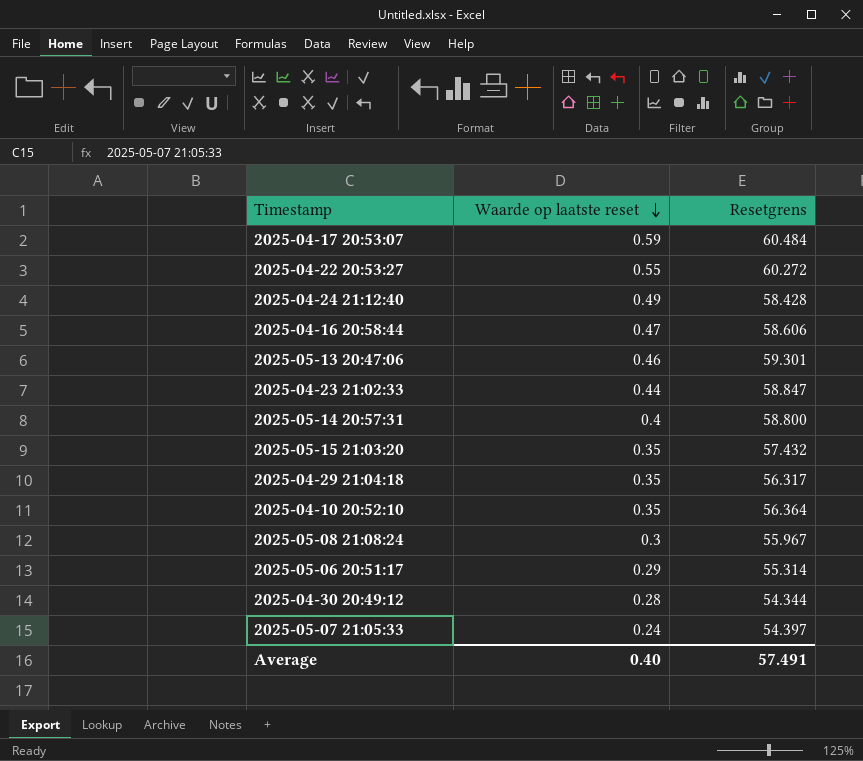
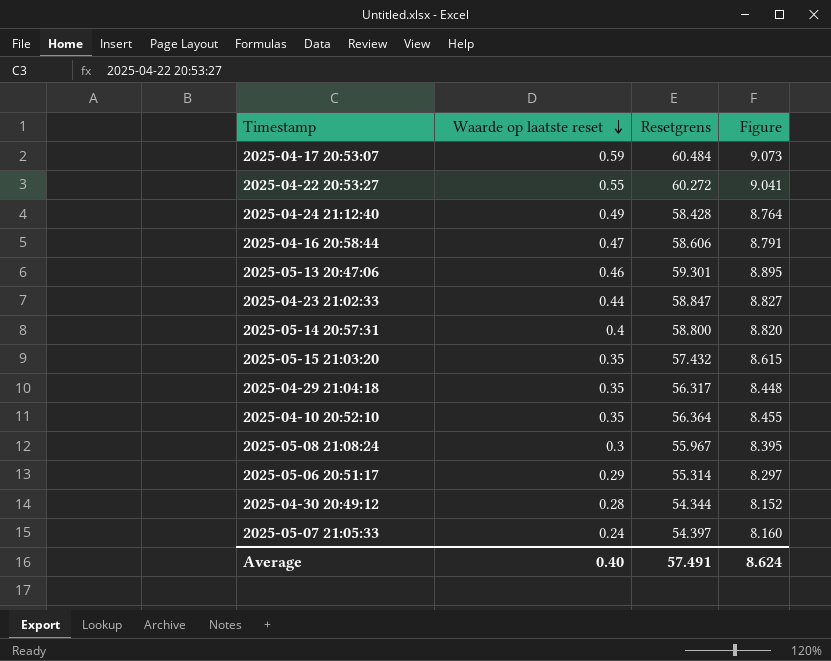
column Figure | formula: none -> [Resetgrens] * 0.15

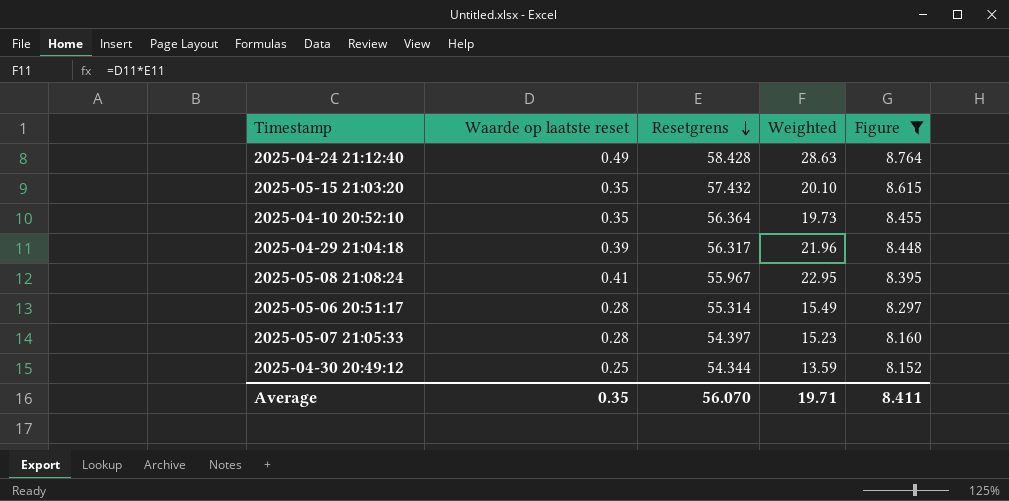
filter: none -> Figure <= 8.764
row order: Waarde op laatste reset descending -> Resetgrens descending
column Weighted | formula: none -> [Waarde op laatste reset] * [Resetgrens]
2025-04-29 21:04:18 | Waarde op laatste reset: 0.35 -> 0.39
2025-05-08 21:08:24 | Waarde op laatste reset: 0.3 -> 0.41
2025-05-06 20:51:17 | Waarde op laatste reset: 0.29 -> 0.28
2025-05-07 21:05:33 | Waarde op laatste reset: 0.24 -> 0.28
2025-04-30 20:49:12 | Waarde op laatste reset: 0.28 -> 0.25
Average | Waarde op laatste reset: 0.40 -> 0.35
Average | Resetgrens: 57.491 -> 56.070
Average | Figure: 8.624 -> 8.411

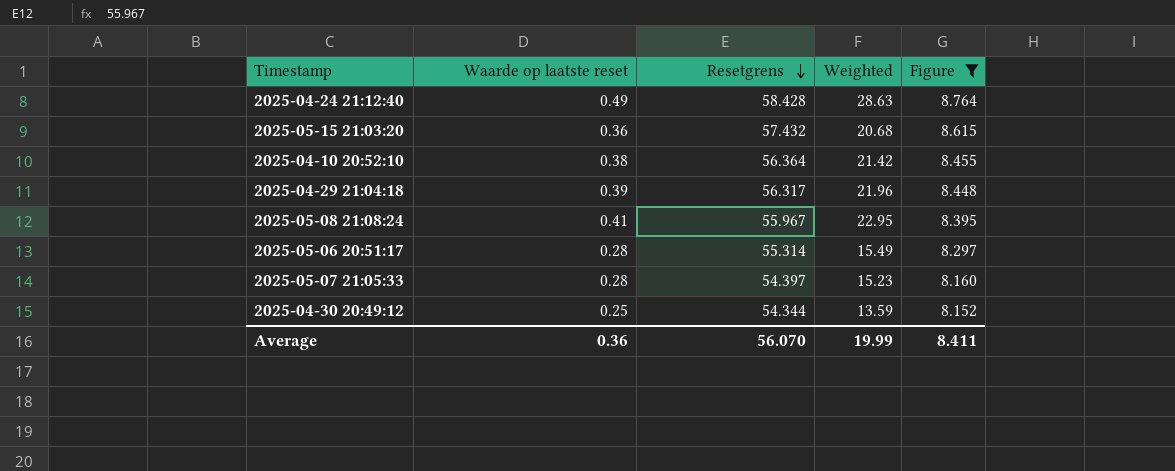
2025-05-15 21:03:20 | Waarde op laatste reset: 0.35 -> 0.36
2025-05-15 21:03:20 | Weighted: 20.10 -> 20.68
2025-04-10 20:52:10 | Waarde op laatste reset: 0.35 -> 0.38
2025-04-10 20:52:10 | Weighted: 19.73 -> 21.42
Average | Waarde op laatste reset: 0.35 -> 0.36
Average | Weighted: 19.71 -> 19.99

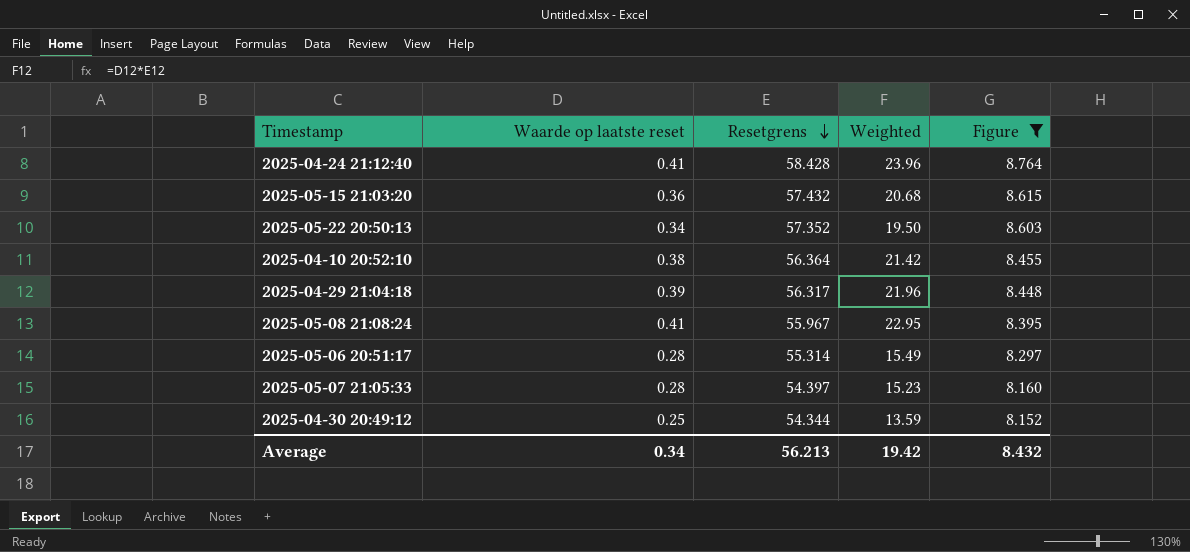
2025-04-24 21:12:40 | Waarde op laatste reset: 0.49 -> 0.41
2025-04-24 21:12:40 | Weighted: 28.63 -> 23.96
row 2025-05-22 20:50:13: none -> 0.34 | 57.352 | 19.50 | 8.603
Average | Waarde op laatste reset: 0.36 -> 0.34
Average | Resetgrens: 56.070 -> 56.213
Average | Weighted: 19.99 -> 19.42
Average | Figure: 8.411 -> 8.432

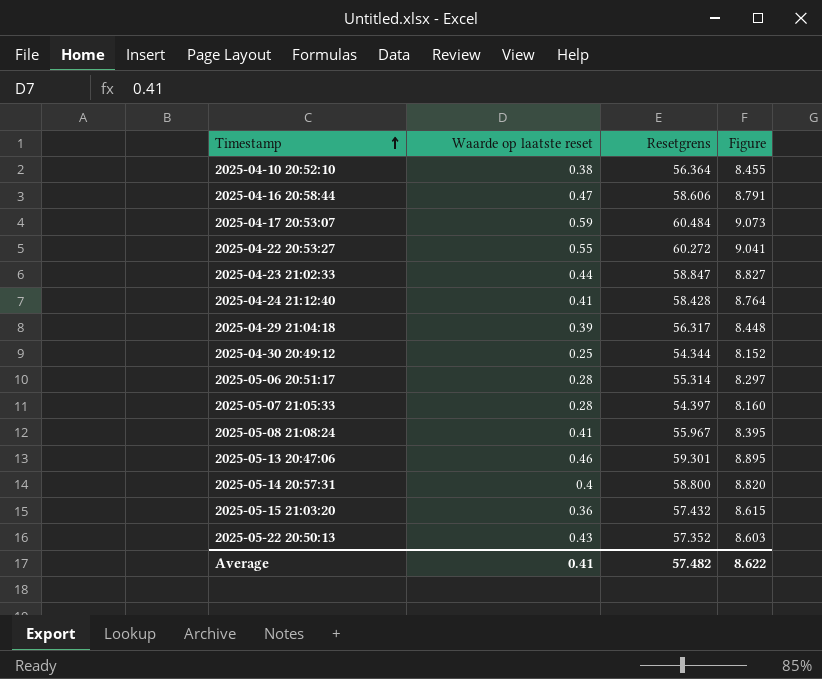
filter: Figure <= 8.764 -> none
row order: Resetgrens descending -> Timestamp ascending
column Weighted | formula: [Waarde op laatste reset] * [Resetgrens] -> none
2025-05-22 20:50:13 | Waarde op laatste reset: 0.34 -> 0.43
Average | Waarde op laatste reset: 0.34 -> 0.41
Average | Resetgrens: 56.213 -> 57.482
Average | Figure: 8.432 -> 8.622

